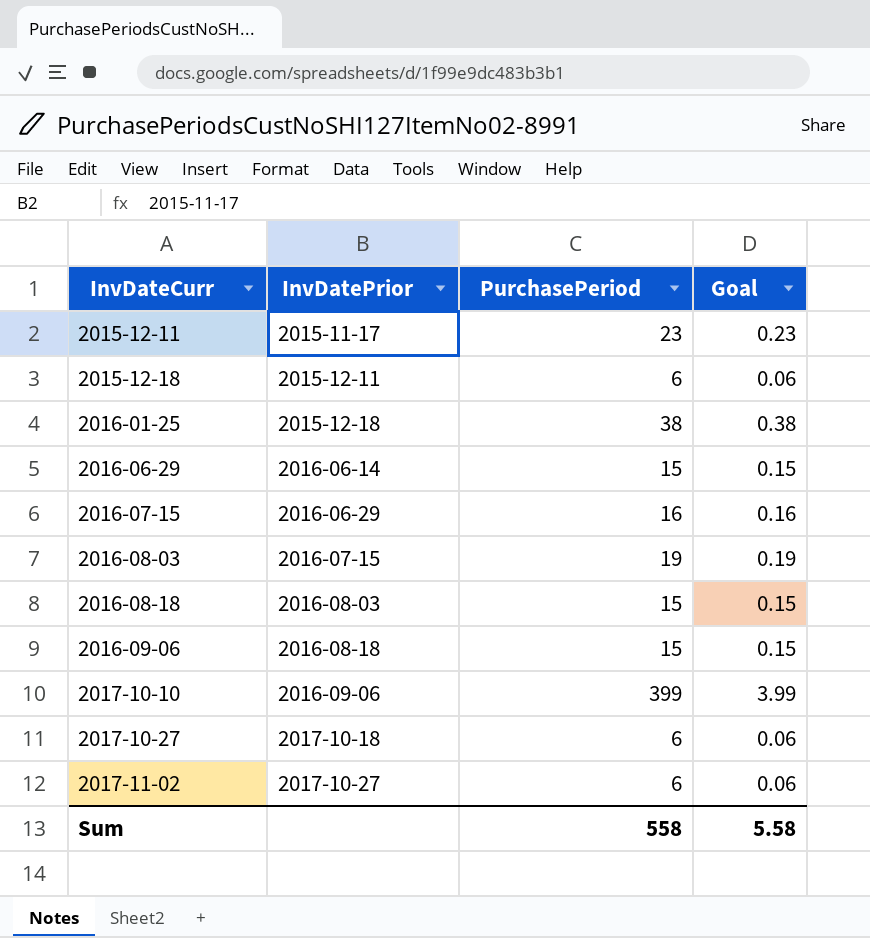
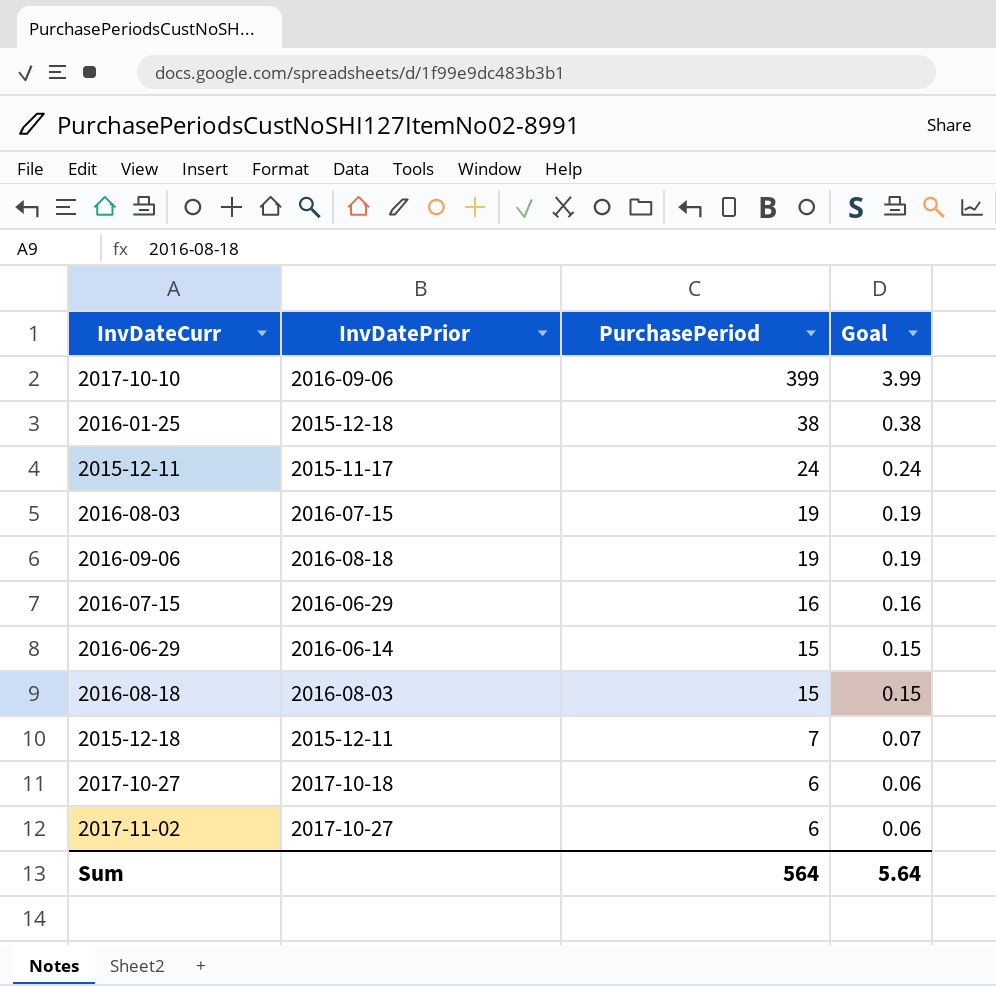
row order: InvDateCurr ascending -> PurchasePeriod descending
2015-12-11 | PurchasePeriod: 23 -> 24
2015-12-11 | Goal: 0.23 -> 0.24
2016-09-06 | PurchasePeriod: 15 -> 19
2016-09-06 | Goal: 0.15 -> 0.19
2015-12-18 | PurchasePeriod: 6 -> 7
2015-12-18 | Goal: 0.06 -> 0.07
Sum | PurchasePeriod: 558 -> 564
Sum | Goal: 5.58 -> 5.64

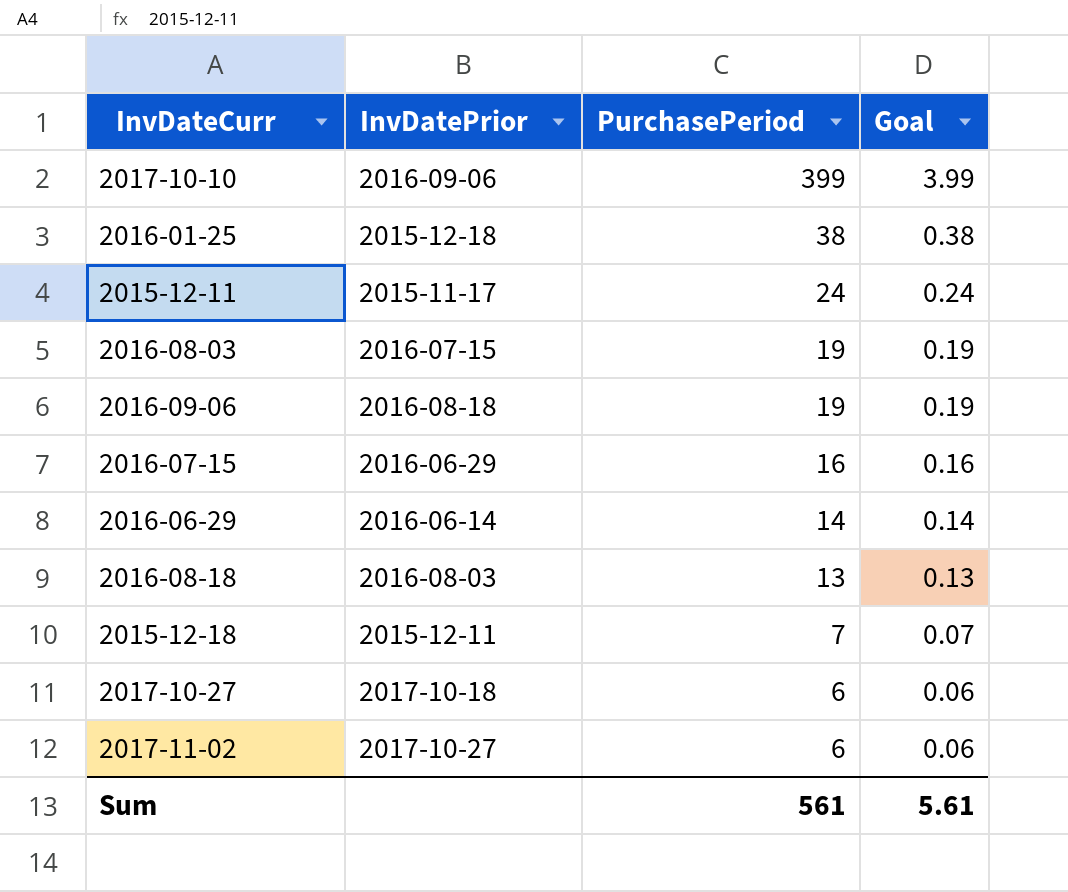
2016-06-29 | PurchasePeriod: 15 -> 14
2016-06-29 | Goal: 0.15 -> 0.14
2016-08-18 | PurchasePeriod: 15 -> 13
2016-08-18 | Goal: 0.15 -> 0.13
Sum | PurchasePeriod: 564 -> 561
Sum | Goal: 5.64 -> 5.61

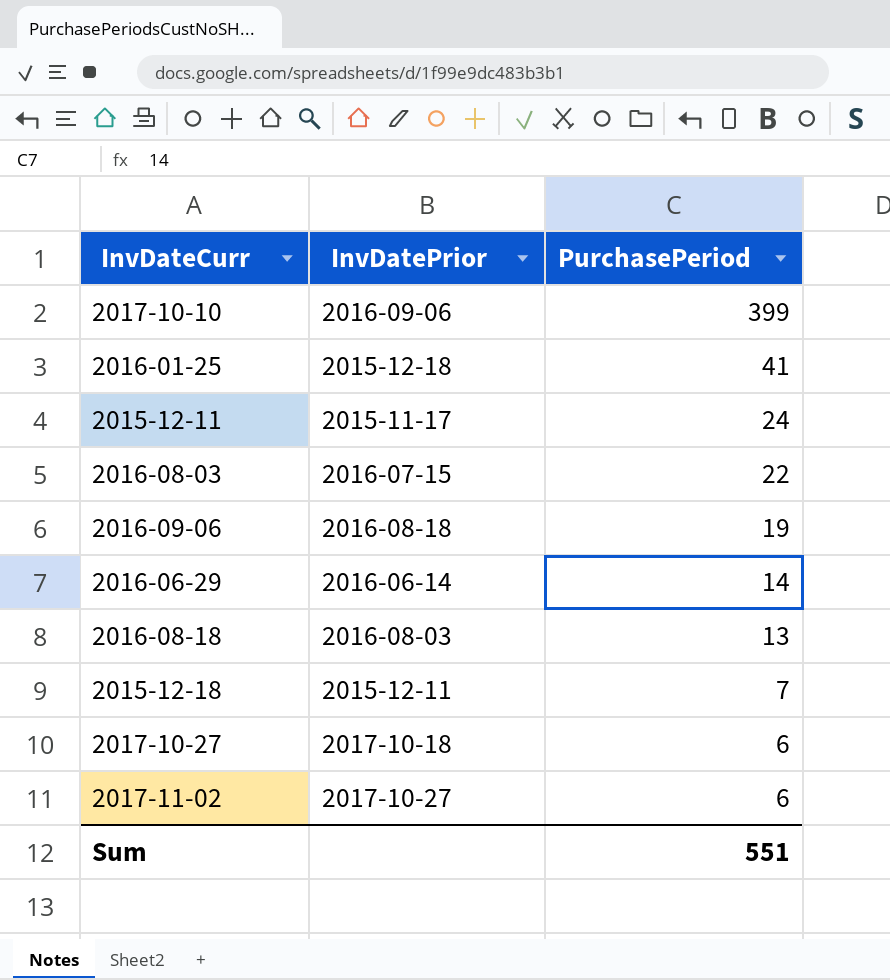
column Goal | formula: [PurchasePeriod] * 0.01 -> none
row 2016-07-15: 2016-06-29 | 16 | 0.16 -> none
2016-01-25 | PurchasePeriod: 38 -> 41
2016-08-03 | PurchasePeriod: 19 -> 22
Sum | PurchasePeriod: 561 -> 551

